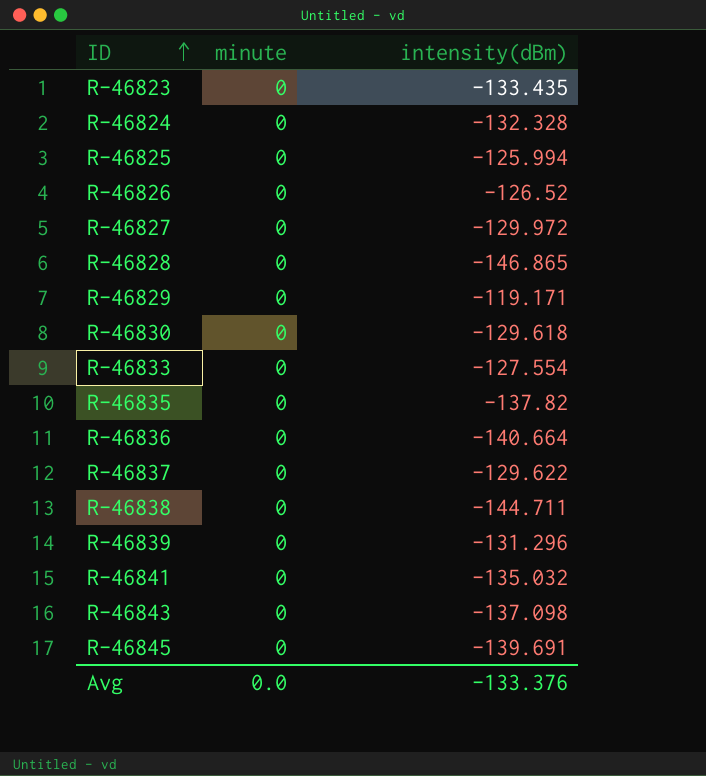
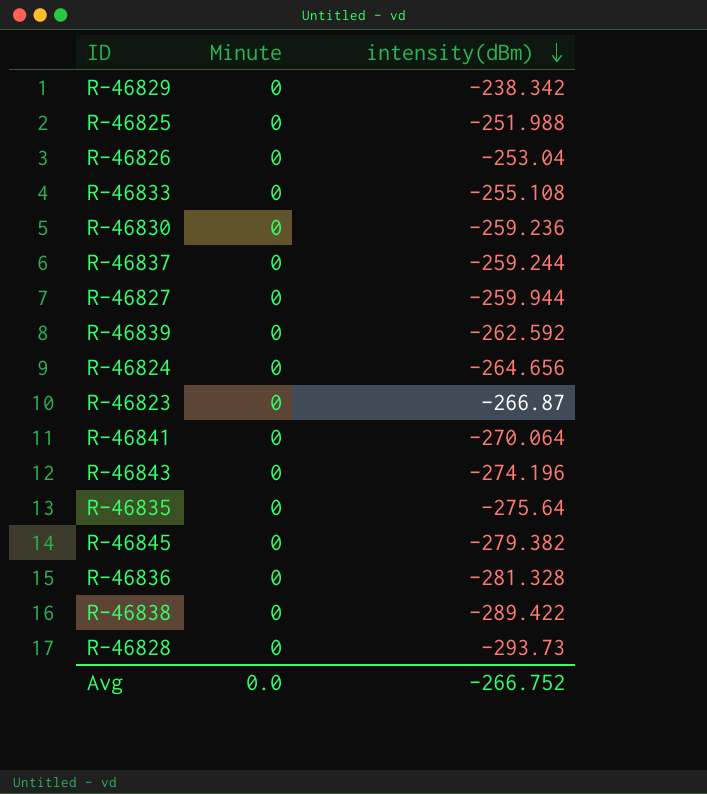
row order: ID ascending -> intensity(dBm) descending
column name: minute -> Minute
R-46829 | intensity(dBm): -119.171 -> -238.342
R-46825 | intensity(dBm): -125.994 -> -251.988
R-46826 | intensity(dBm): -126.52 -> -253.04
R-46833 | intensity(dBm): -127.554 -> -255.108
R-46830 | intensity(dBm): -129.618 -> -259.236
R-46837 | intensity(dBm): -129.622 -> -259.244
R-46827 | intensity(dBm): -129.972 -> -259.944
R-46839 | intensity(dBm): -131.296 -> -262.592
R-46824 | intensity(dBm): -132.328 -> -264.656
R-46823 | intensity(dBm): -133.435 -> -266.87
R-46841 | intensity(dBm): -135.032 -> -270.064
R-46843 | intensity(dBm): -137.098 -> -274.196
R-46835 | intensity(dBm): -137.82 -> -275.64
R-46845 | intensity(dBm): -139.691 -> -279.382
R-46836 | intensity(dBm): -140.664 -> -281.328
R-46838 | intensity(dBm): -144.711 -> -289.422
R-46828 | intensity(dBm): -146.865 -> -293.73
Avg | intensity(dBm): -133.376 -> -266.752

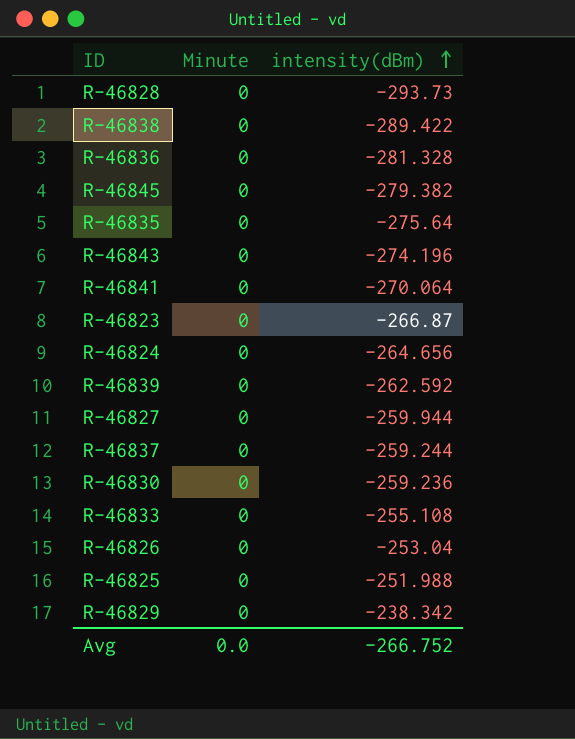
row order: intensity(dBm) descending -> intensity(dBm) ascending

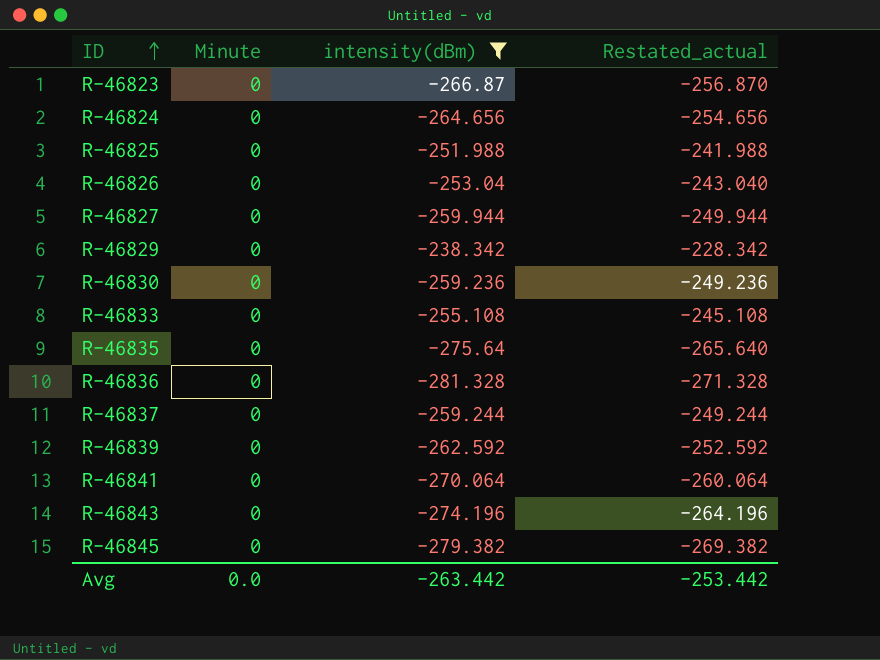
filter: none -> intensity(dBm) >= -281.328
row order: intensity(dBm) ascending -> ID ascending
column Restated_actual | formula: none -> [intensity(dBm)] + 10
Avg | intensity(dBm): -266.752 -> -263.442

